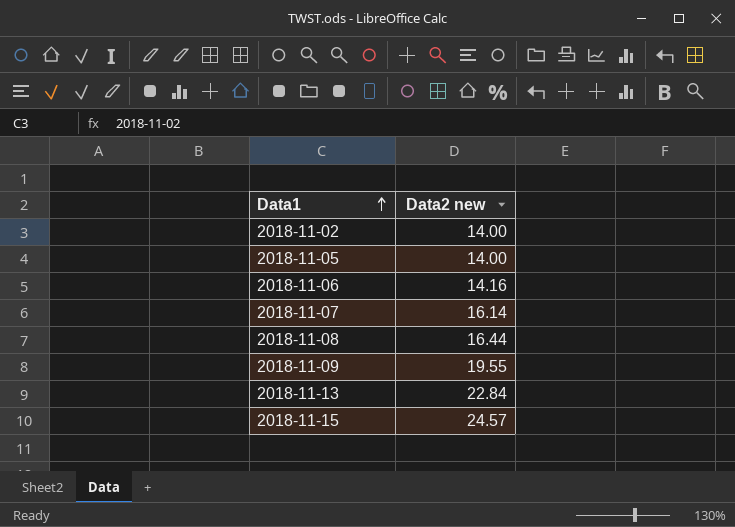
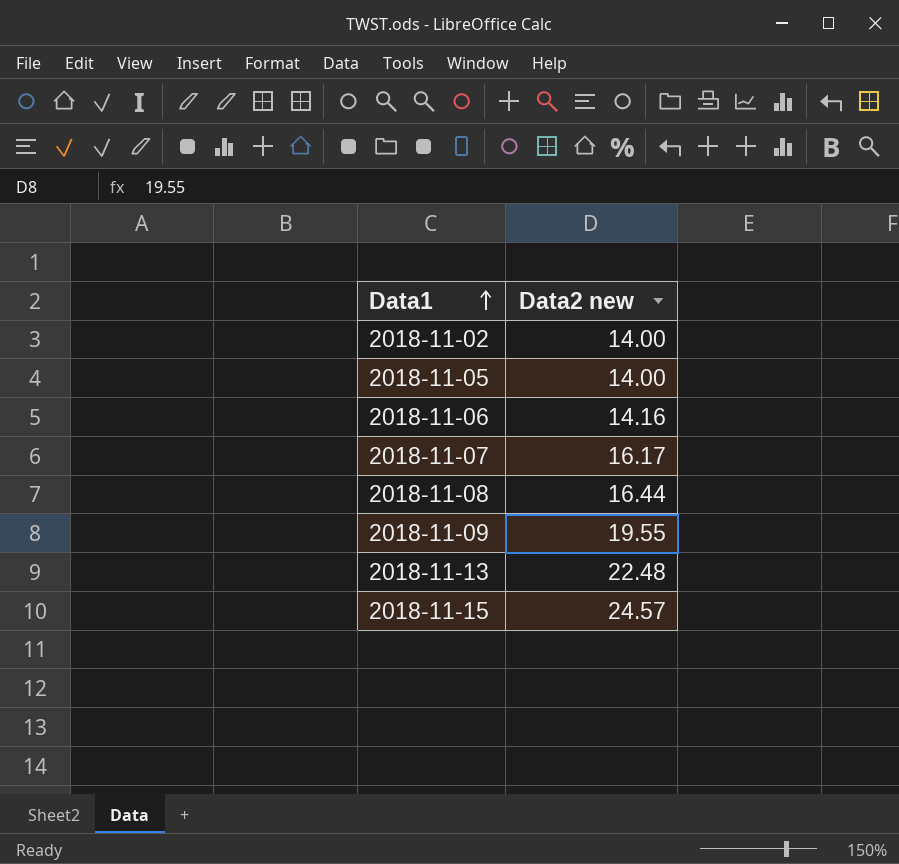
2018-11-07 | Data2 new: 16.14 -> 16.17
2018-11-13 | Data2 new: 22.84 -> 22.48

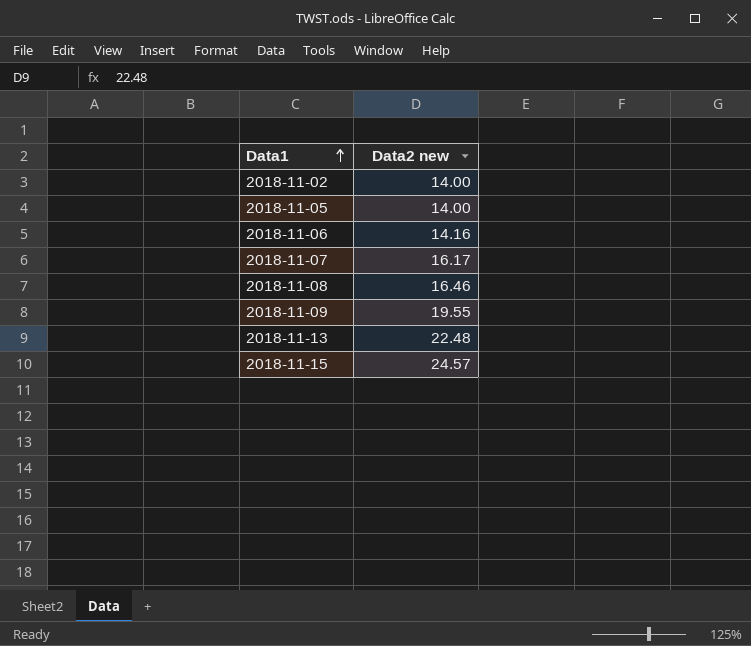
2018-11-08 | Data2 new: 16.44 -> 16.46

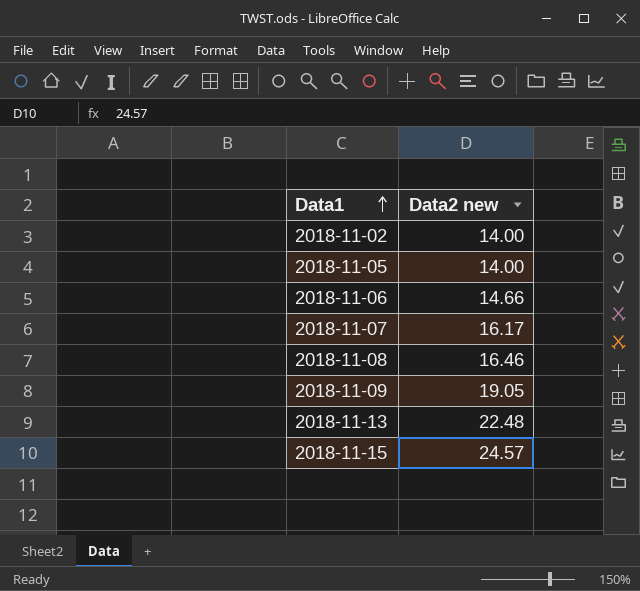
2018-11-06 | Data2 new: 14.16 -> 14.66
2018-11-09 | Data2 new: 19.55 -> 19.05

